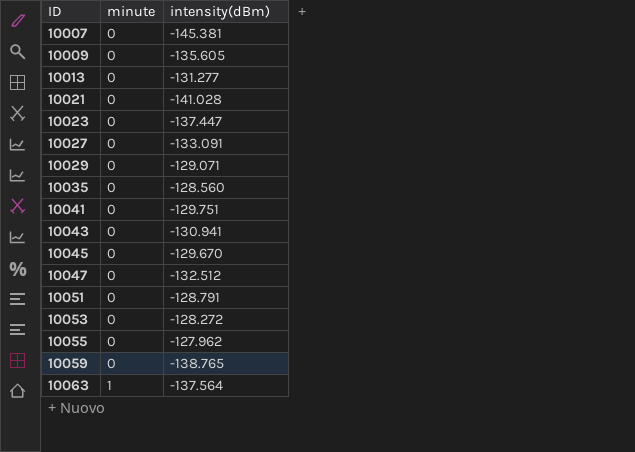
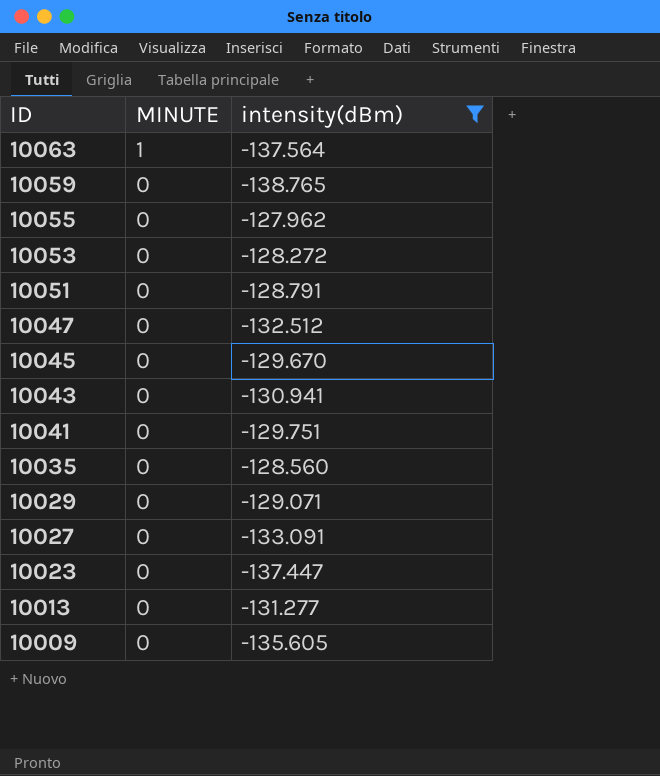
filter: none -> intensity(dBm) >= -138.765
row order: ID ascending -> ID descending
column name: minute -> MINUTE

